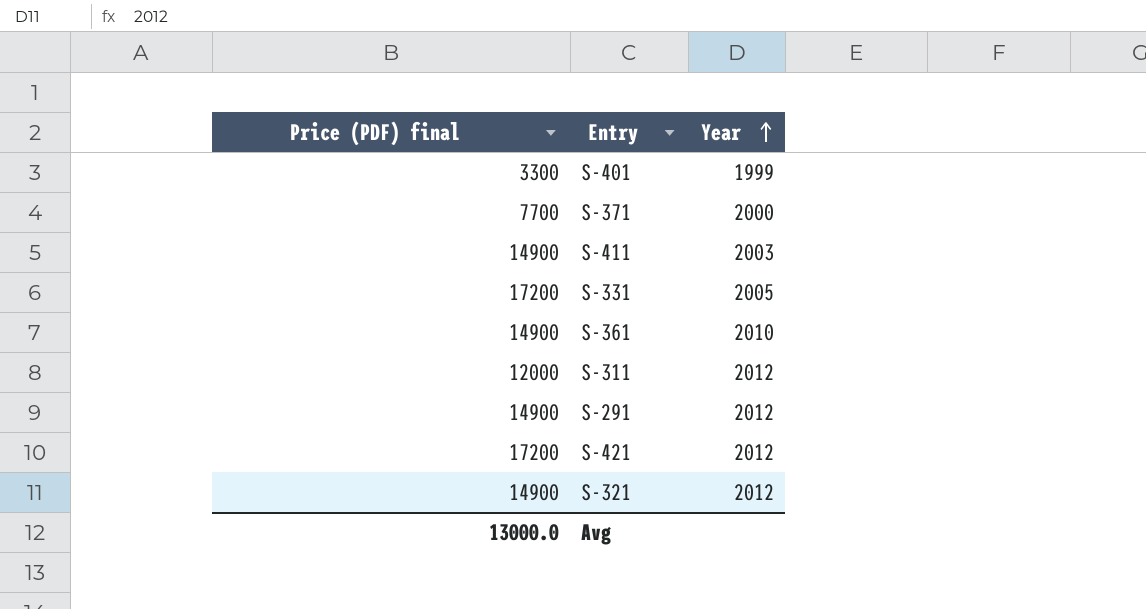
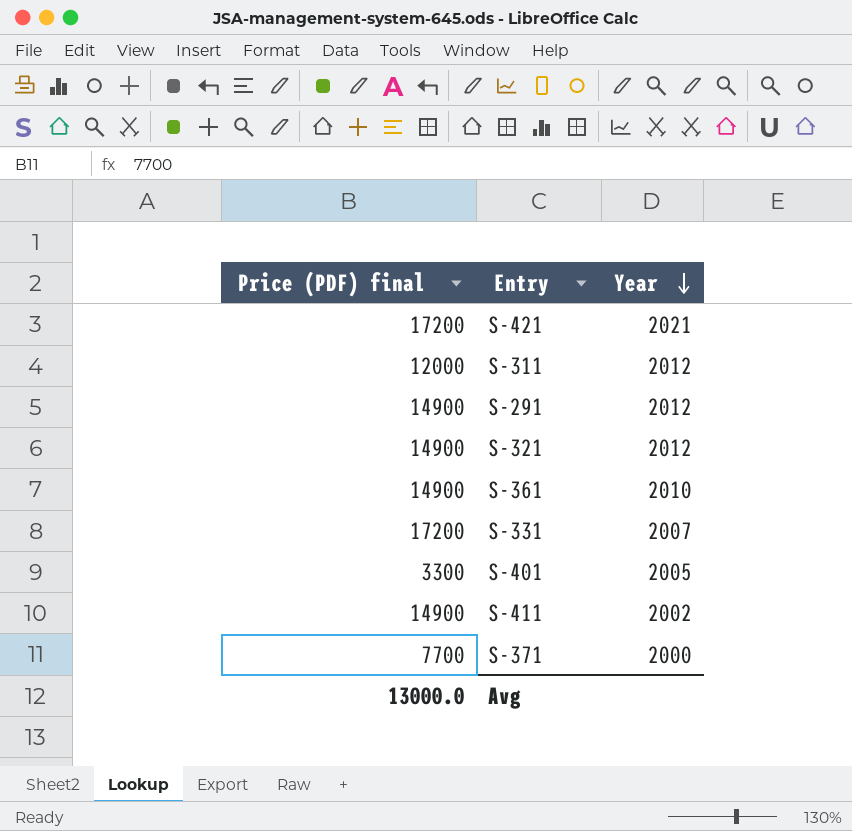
row order: Year ascending -> Year descending
S-421 | Year: 2012 -> 2021
S-331 | Year: 2005 -> 2007
S-401 | Year: 1999 -> 2005
S-411 | Year: 2003 -> 2002

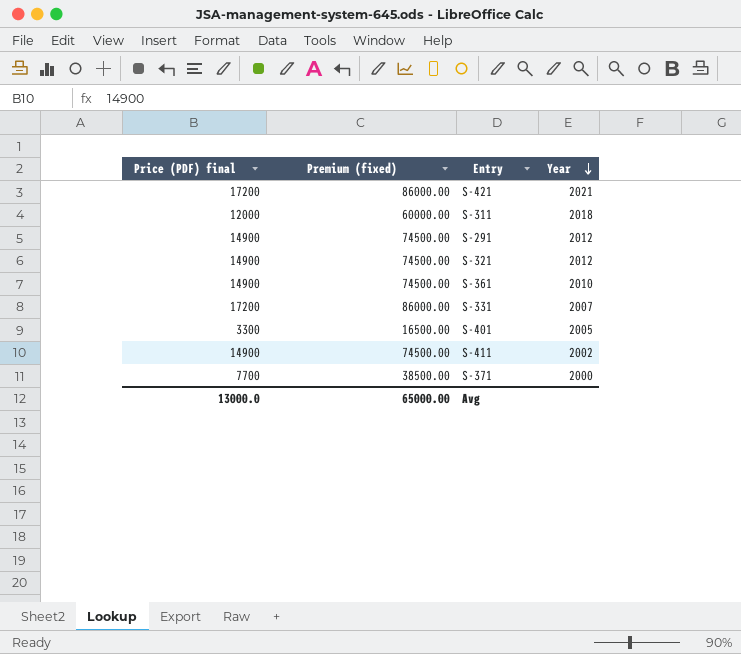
column Premium (fixed) | formula: none -> [Price (PDF) final] * 5
S-311 | Year: 2012 -> 2018

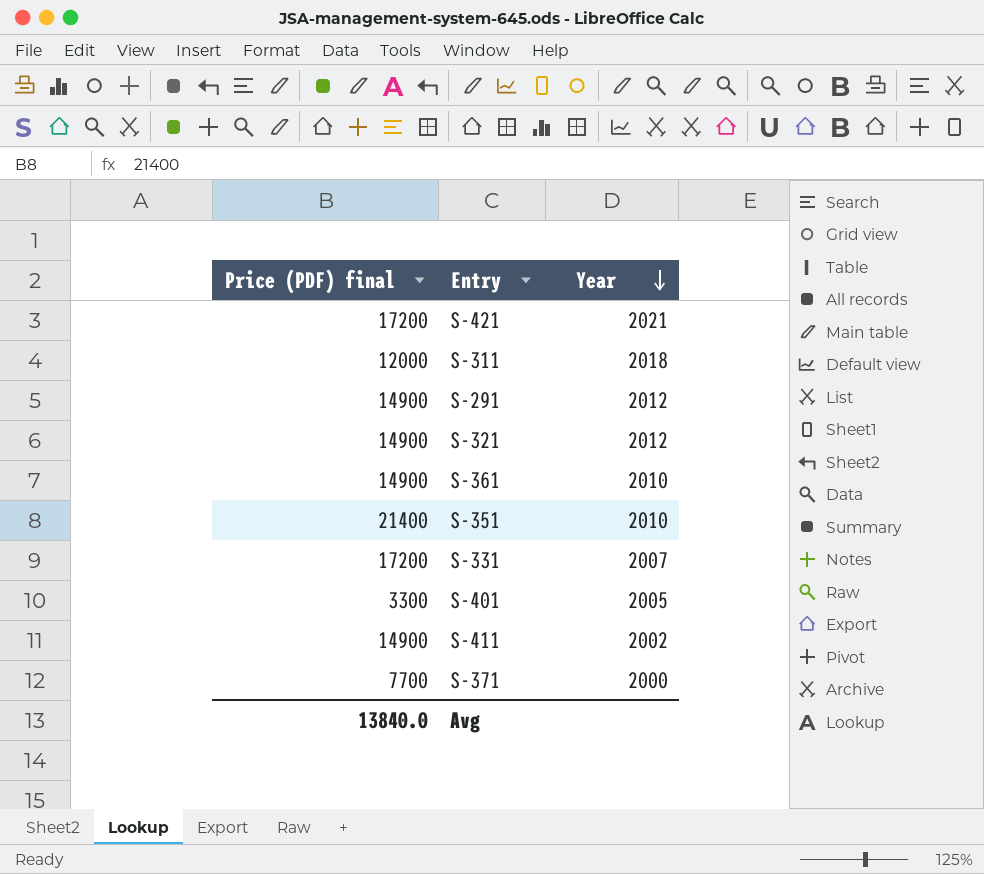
column Premium (fixed) | formula: [Price (PDF) final] * 5 -> none
row S-351: none -> 21400 | 2010
Avg | Price (PDF) final: 13000.0 -> 13840.0

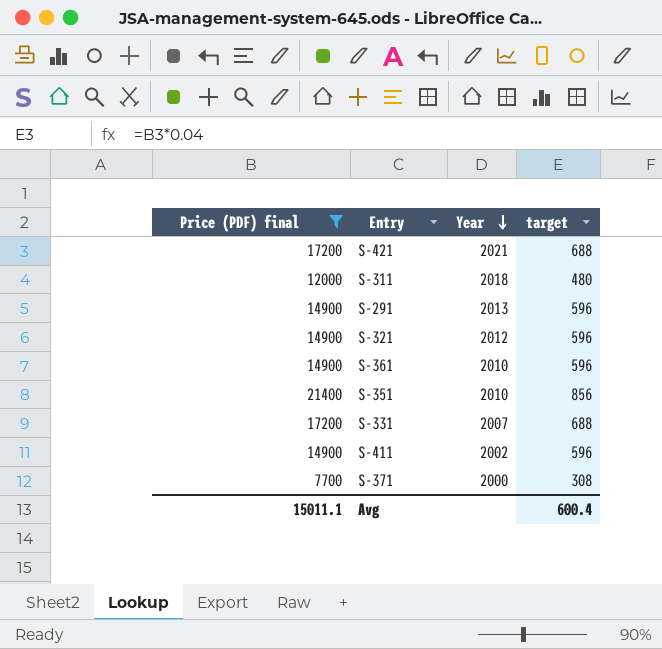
filter: none -> Price (PDF) final != 3300
column target | formula: none -> [Price (PDF) final] * 0.04
S-291 | Year: 2012 -> 2013
Avg | Price (PDF) final: 13840.0 -> 15011.1

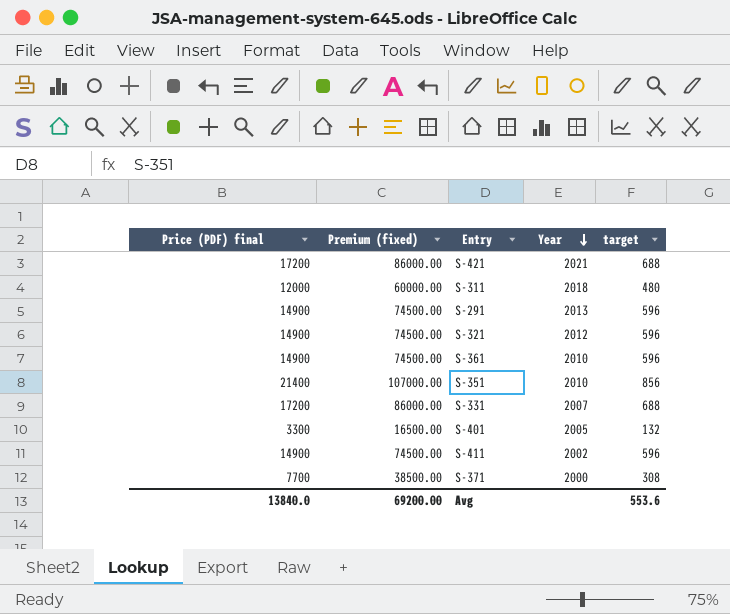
filter: Price (PDF) final != 3300 -> none
column Premium (fixed) | formula: none -> [Price (PDF) final] * 5
Avg | Price (PDF) final: 15011.1 -> 13840.0
Avg | target: 600.4 -> 553.6

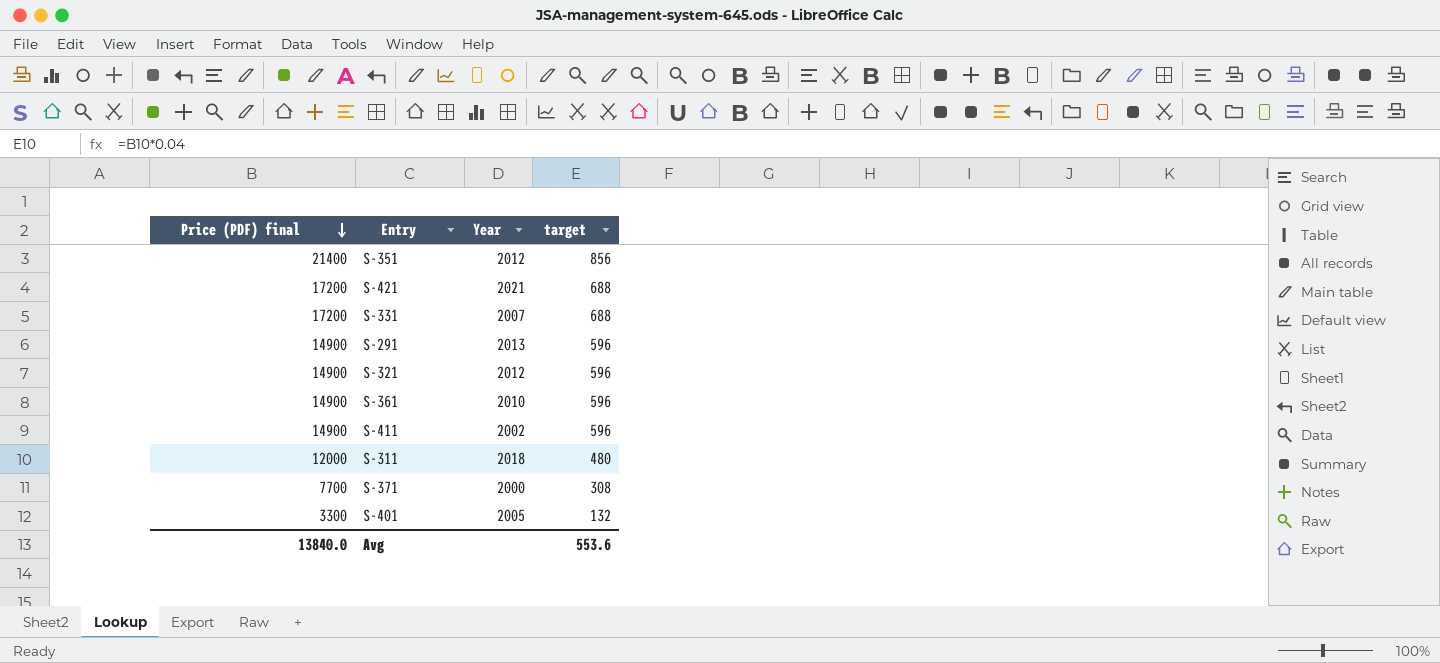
row order: Year descending -> Price (PDF) final descending
column Premium (fixed) | formula: [Price (PDF) final] * 5 -> none
S-351 | Year: 2010 -> 2012

